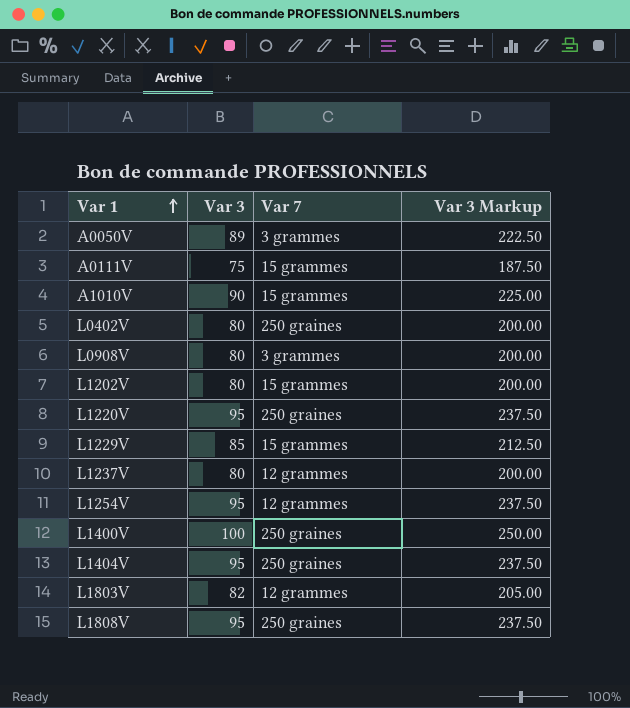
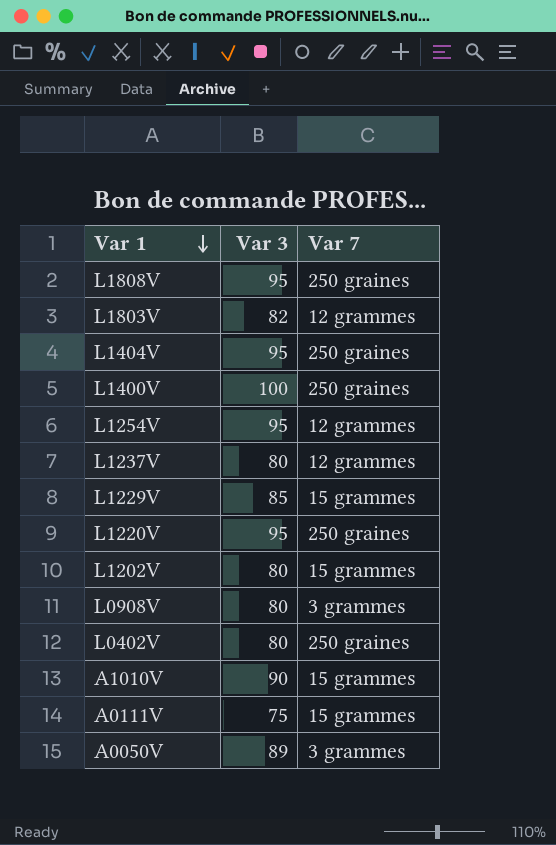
row order: Var 1 ascending -> Var 1 descending
column Var 3 Markup | formula: [Var 3] * 2.5 -> none

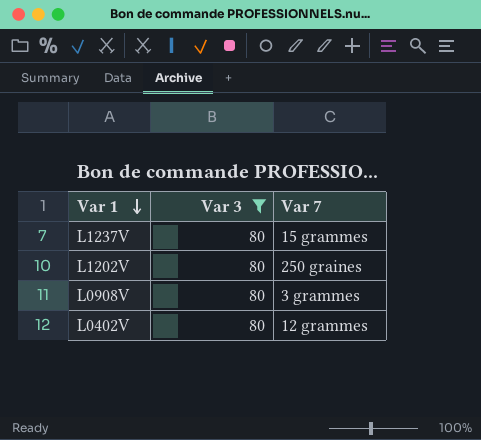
filter: none -> Var 3 = 80
L1237V | Var 7: 12 grammes -> 15 grammes
L1202V | Var 7: 15 grammes -> 250 graines
L0402V | Var 7: 250 graines -> 12 grammes

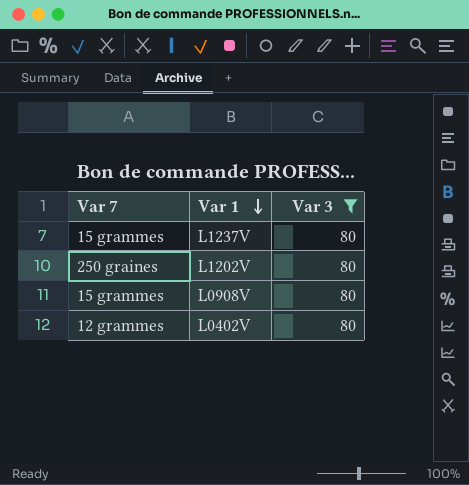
column Var 7 | position: 3 -> 1
L0908V | Var 7: 3 grammes -> 15 grammes

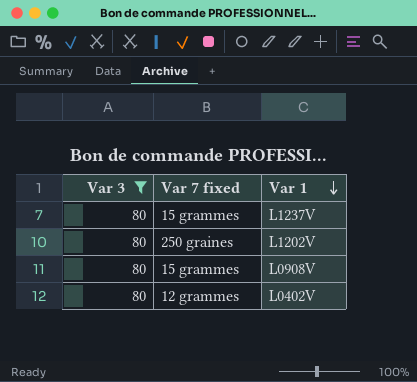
column Var 3 | position: 3 -> 1
column name: Var 7 -> Var 7 fixed

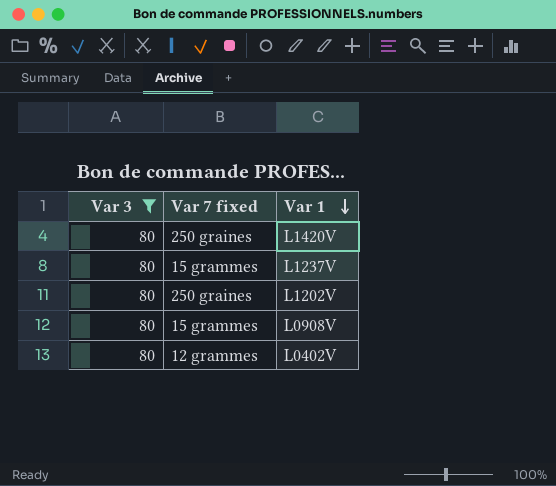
row L1420V: none -> 80 | 250 graines

